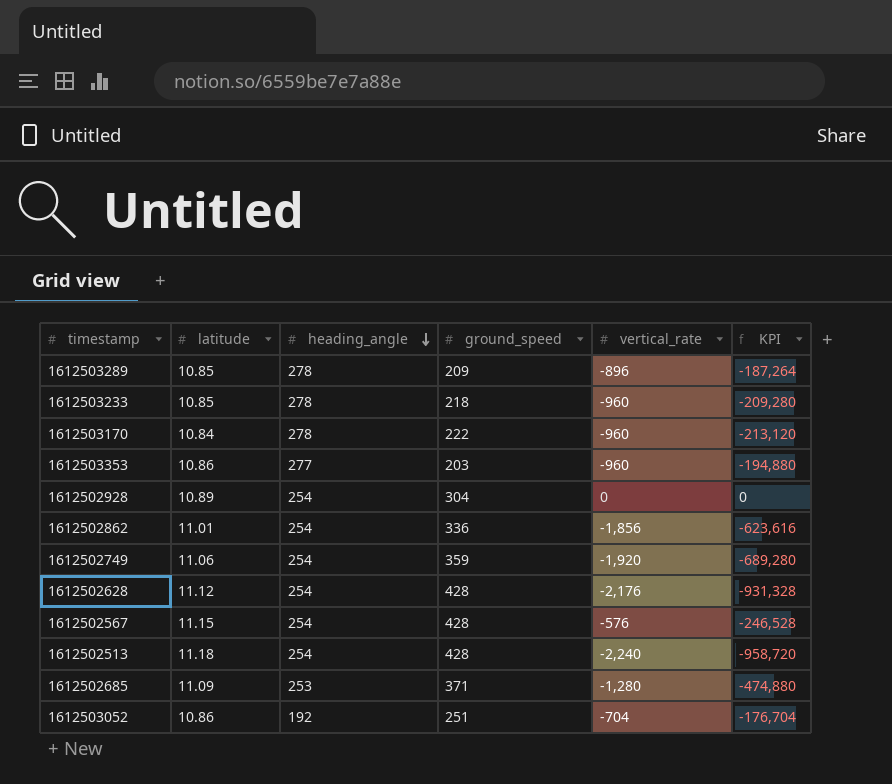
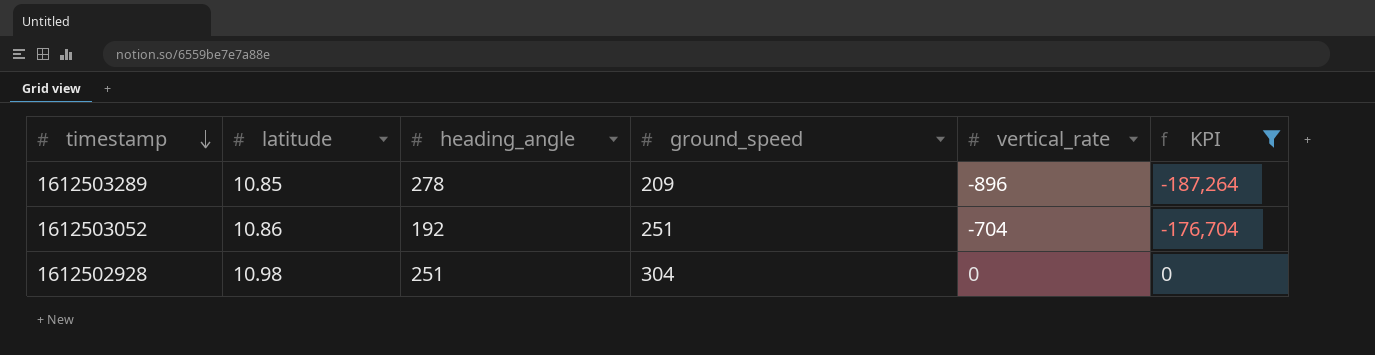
filter: none -> KPI >= -187,264
row order: heading_angle descending -> timestamp descending
1612502928 | latitude: 10.89 -> 10.98
1612502928 | heading_angle: 254 -> 251

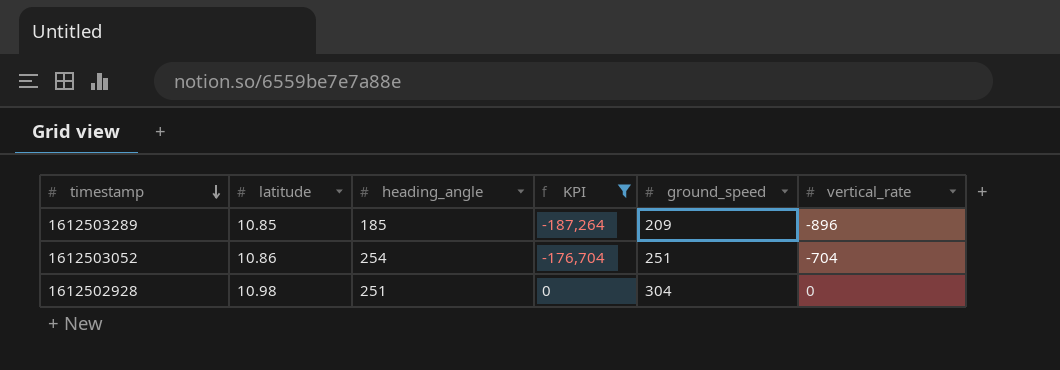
column KPI | position: 6 -> 4
1612503289 | heading_angle: 278 -> 185
1612503052 | heading_angle: 192 -> 254

